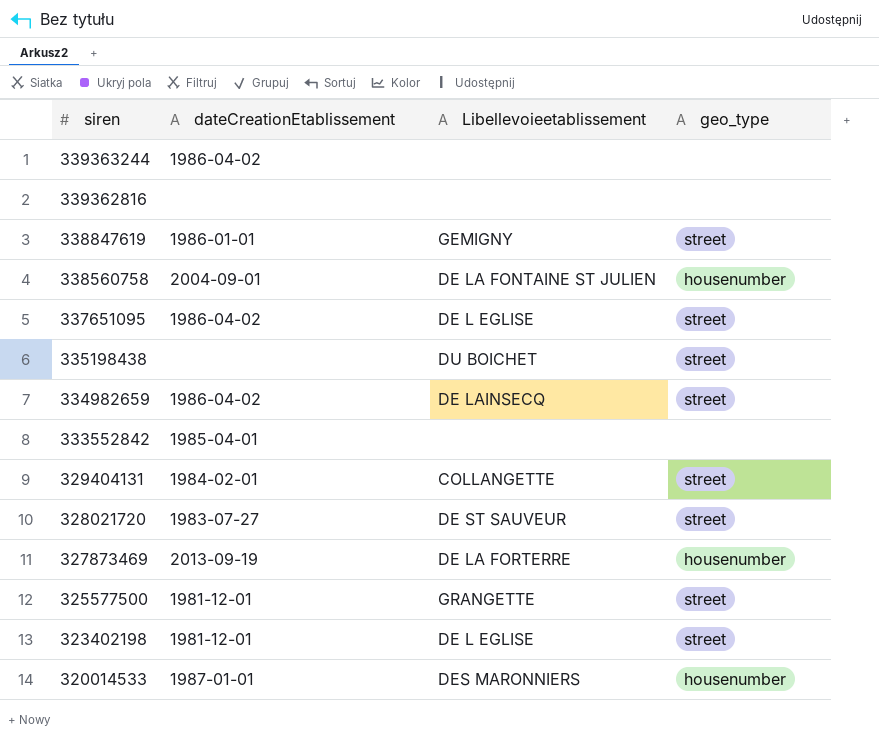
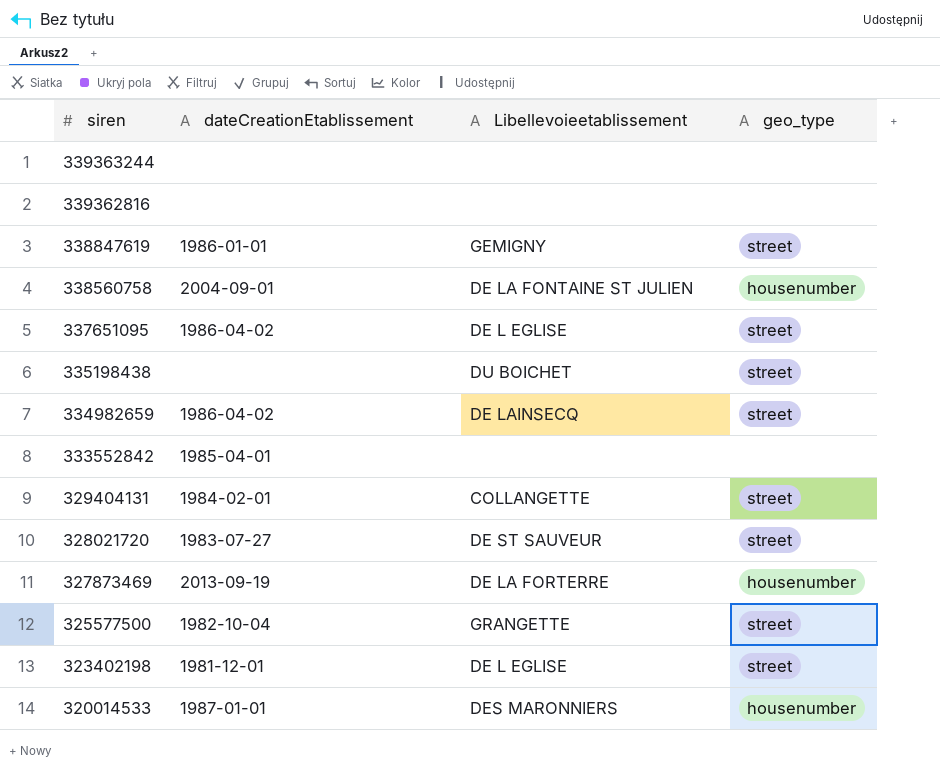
339363244 | dateCreationEtablissement: 1986-04-02 -> none
325577500 | dateCreationEtablissement: 1981-12-01 -> 1982-10-04

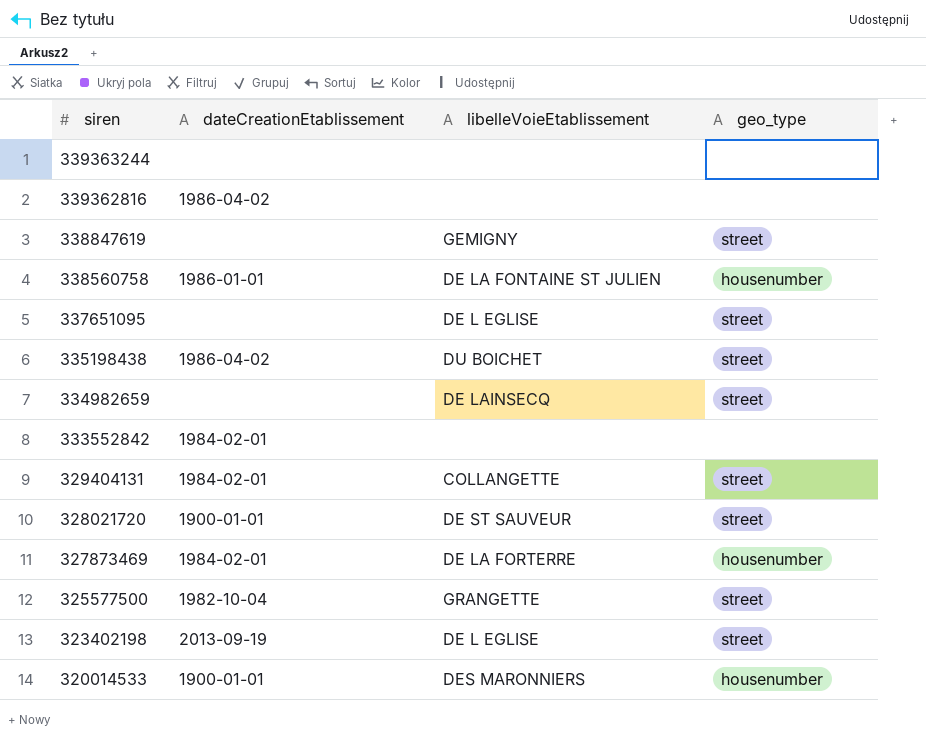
column name: Libellevoieetablissement -> libelleVoieEtablissement
339362816 | dateCreationEtablissement: none -> 1986-04-02
338847619 | dateCreationEtablissement: 1986-01-01 -> none
338560758 | dateCreationEtablissement: 2004-09-01 -> 1986-01-01
337651095 | dateCreationEtablissement: 1986-04-02 -> none
335198438 | dateCreationEtablissement: none -> 1986-04-02
334982659 | dateCreationEtablissement: 1986-04-02 -> none
333552842 | dateCreationEtablissement: 1985-04-01 -> 1984-02-01
328021720 | dateCreationEtablissement: 1983-07-27 -> 1900-01-01
327873469 | dateCreationEtablissement: 2013-09-19 -> 1984-02-01
323402198 | dateCreationEtablissement: 1981-12-01 -> 2013-09-19
320014533 | dateCreationEtablissement: 1987-01-01 -> 1900-01-01

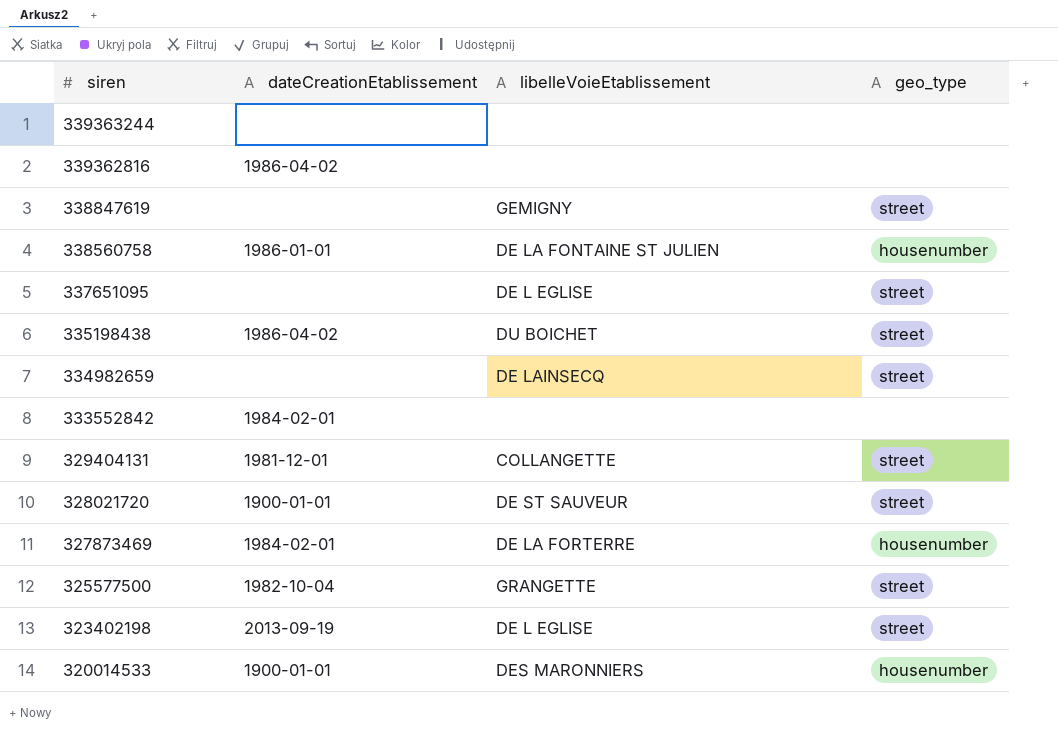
329404131 | dateCreationEtablissement: 1984-02-01 -> 1981-12-01

